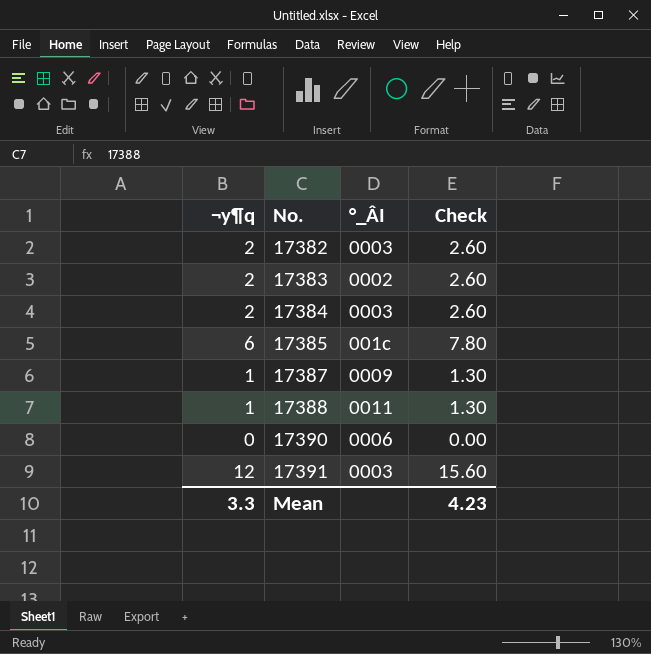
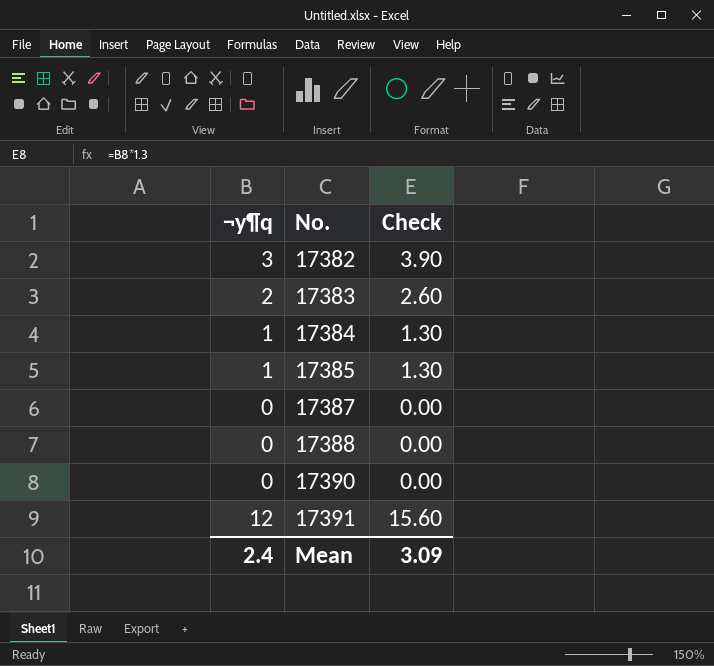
column °_ÂI | position: 3 -> none
17382 | ¬y¶q: 2 -> 3
17382 | Check: 2.60 -> 3.90
17384 | ¬y¶q: 2 -> 1
17384 | Check: 2.60 -> 1.30
17385 | ¬y¶q: 6 -> 1
17385 | Check: 7.80 -> 1.30
17387 | ¬y¶q: 1 -> 0
17387 | Check: 1.30 -> 0.00
17388 | ¬y¶q: 1 -> 0
17388 | Check: 1.30 -> 0.00
Mean | ¬y¶q: 3.3 -> 2.4
Mean | Check: 4.23 -> 3.09

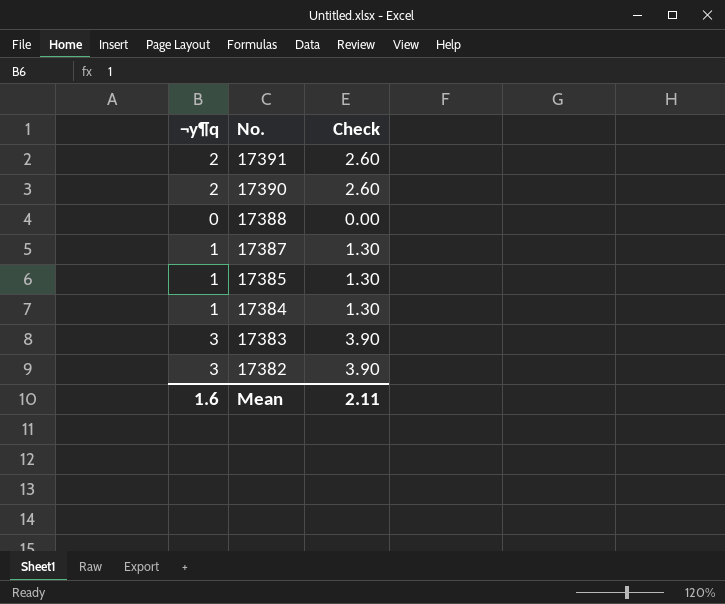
row order: No. ascending -> No. descending
17391 | ¬y¶q: 12 -> 2
17391 | Check: 15.60 -> 2.60
17390 | ¬y¶q: 0 -> 2
17390 | Check: 0.00 -> 2.60
17387 | ¬y¶q: 0 -> 1
17387 | Check: 0.00 -> 1.30
17383 | ¬y¶q: 2 -> 3
17383 | Check: 2.60 -> 3.90
Mean | ¬y¶q: 2.4 -> 1.6
Mean | Check: 3.09 -> 2.11

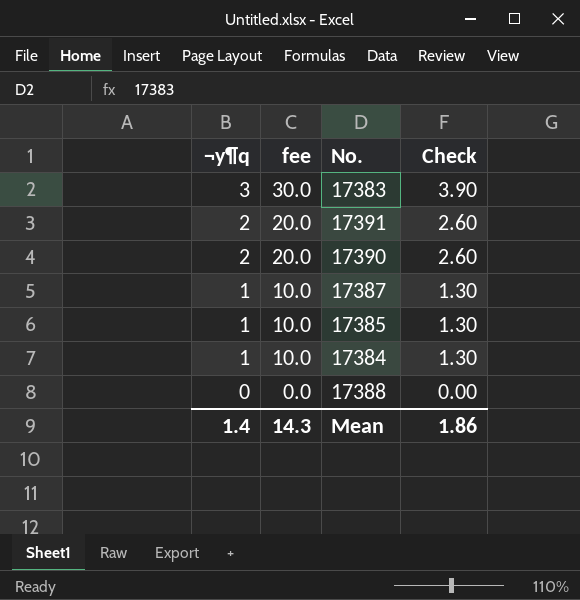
row order: No. descending -> ¬y¶q descending
column fee | formula: none -> [¬y¶q] * 10
row 17382: 3 | 3.90 -> none
Mean | ¬y¶q: 1.6 -> 1.4
Mean | Check: 2.11 -> 1.86

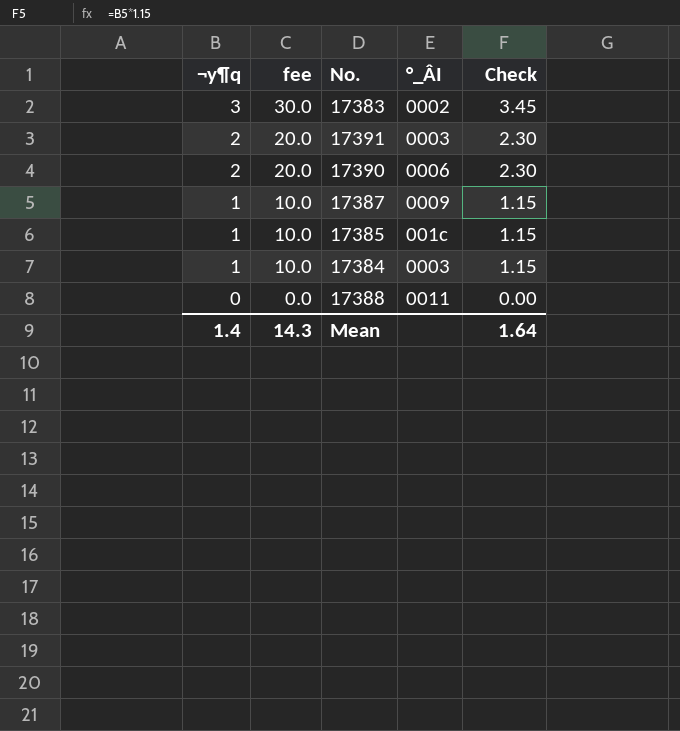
column °_ÂI | position: none -> 4
column Check | formula: [¬y¶q] * 1.3 -> [¬y¶q] * 1.15
Mean | Check: 1.86 -> 1.64

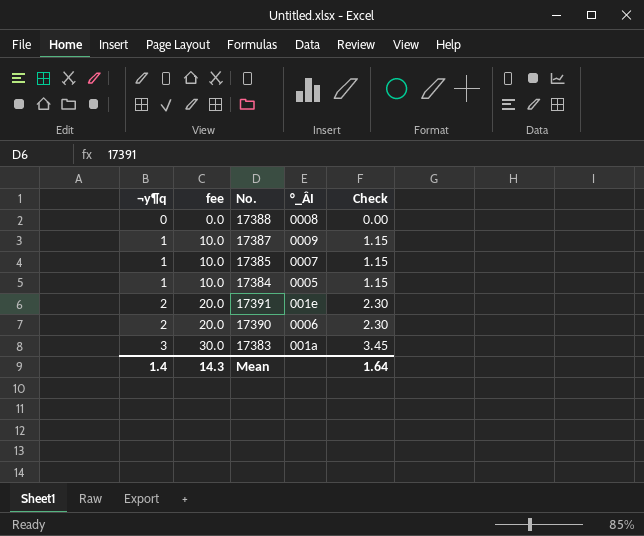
row order: ¬y¶q descending -> ¬y¶q ascending
17388 | °_ÂI: 0011 -> 0008
17385 | °_ÂI: 001c -> 0007
17384 | °_ÂI: 0003 -> 0005
17391 | °_ÂI: 0003 -> 001e
17383 | °_ÂI: 0002 -> 001a

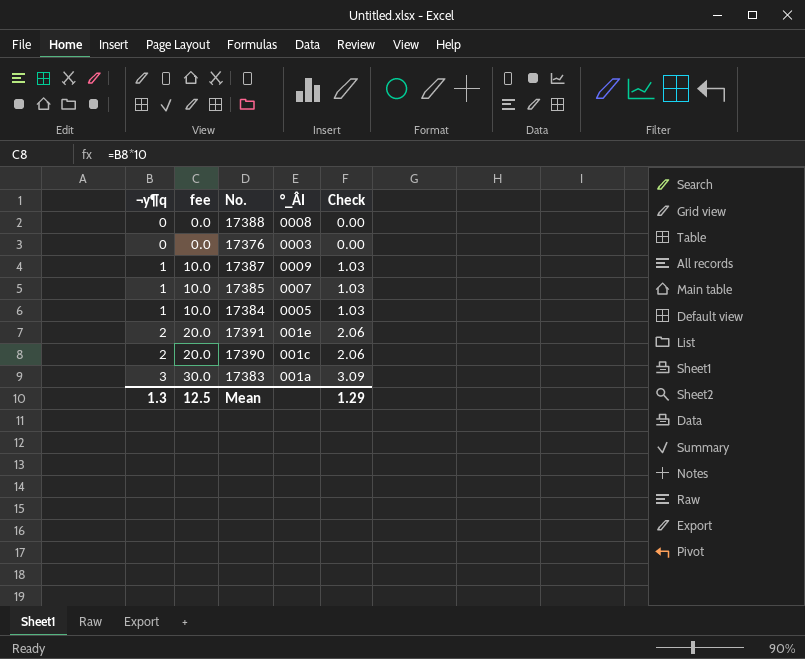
column Check | formula: [¬y¶q] * 1.15 -> [¬y¶q] * 1.03
row 17376: none -> 0 | 0.0 | 0003 | 0.00
17390 | °_ÂI: 0006 -> 001c
Mean | ¬y¶q: 1.4 -> 1.3
Mean | fee: 14.3 -> 12.5
Mean | Check: 1.64 -> 1.29

